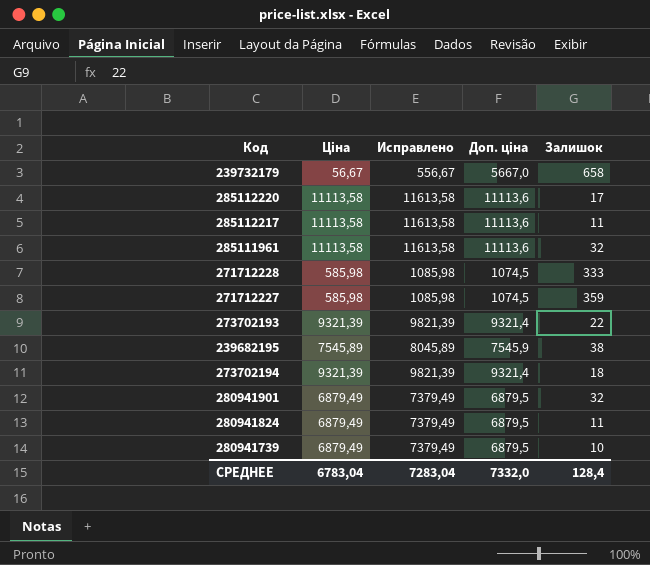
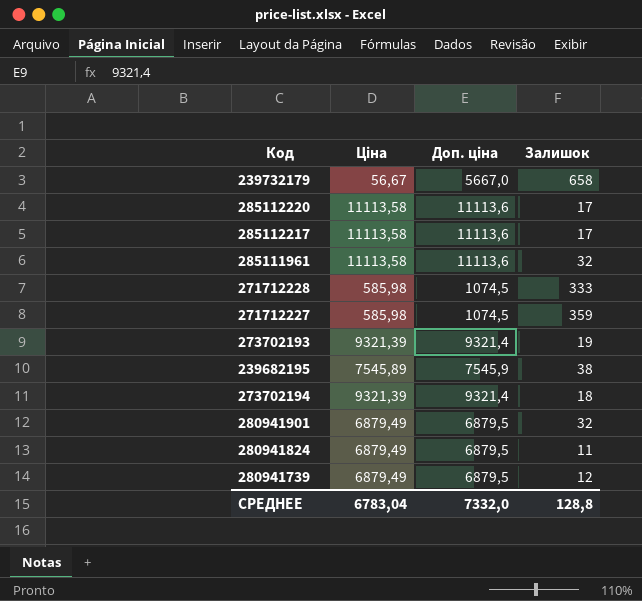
column Исправлено | formula: [Ціна] + 500 -> none
285112217 | Залишок: 11 -> 17
273702193 | Залишок: 22 -> 19
280941739 | Залишок: 10 -> 12
СРЕДНЕЕ | Залишок: 128,4 -> 128,8

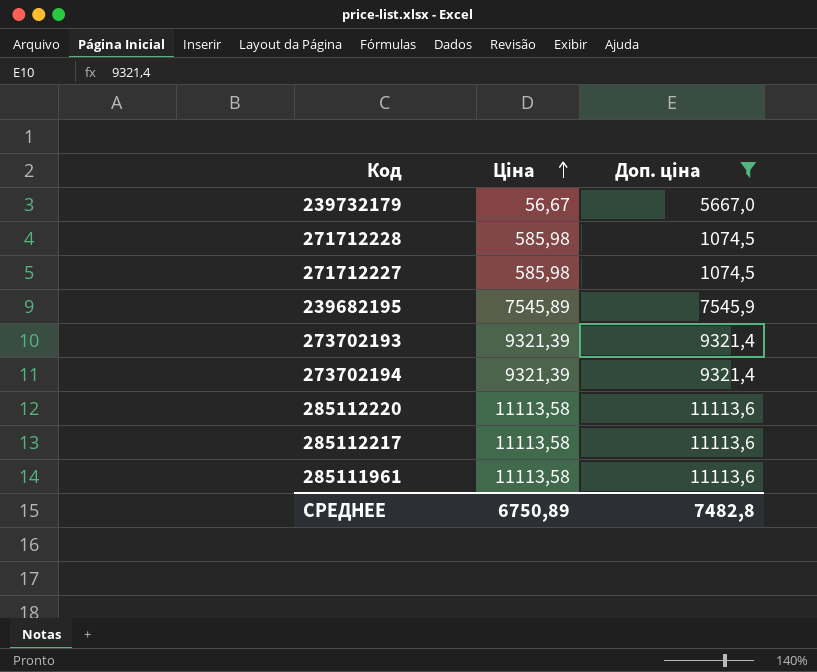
filter: none -> Доп. ціна != 6879,5
row order: none -> Ціна ascending
column Залишок | position: 4 -> none
СРЕДНЕЕ | Ціна: 6783,04 -> 6750,89
СРЕДНЕЕ | Доп. ціна: 7332,0 -> 7482,8

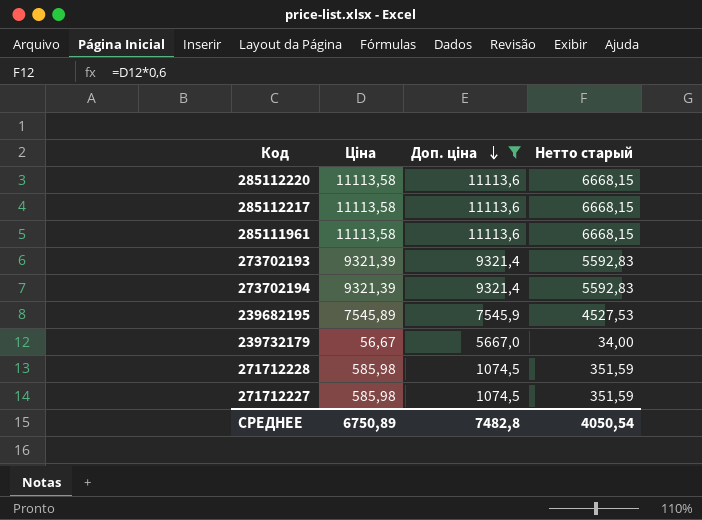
row order: Ціна ascending -> Доп. ціна descending
column Нетто старый | formula: none -> [Ціна] * 0,6

